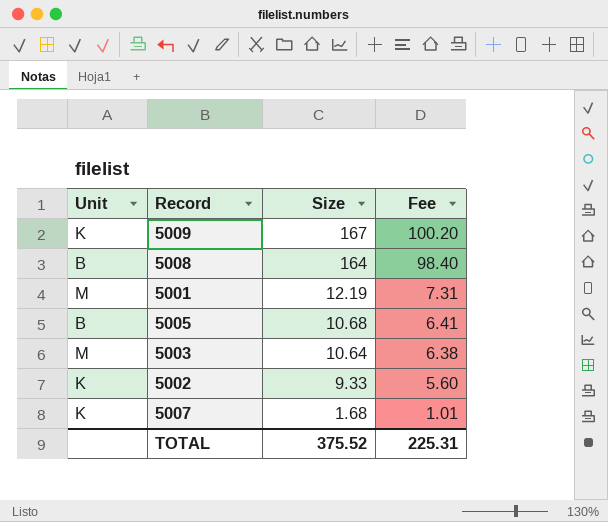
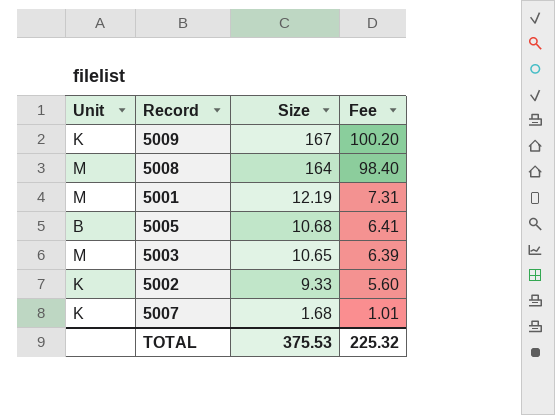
5008 | Unit: B -> M
5003 | Size: 10.64 -> 10.65
5003 | Fee: 6.38 -> 6.39
TOTAL | Size: 375.52 -> 375.53
TOTAL | Fee: 225.31 -> 225.32

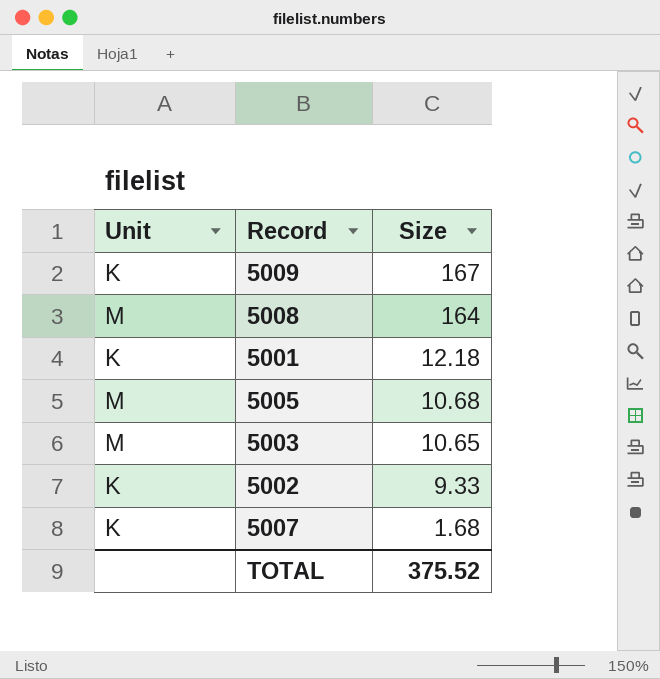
column Fee | formula: [Size] * 0.6 -> none
5001 | Unit: M -> K
5001 | Size: 12.19 -> 12.18
5005 | Unit: B -> M
TOTAL | Size: 375.53 -> 375.52

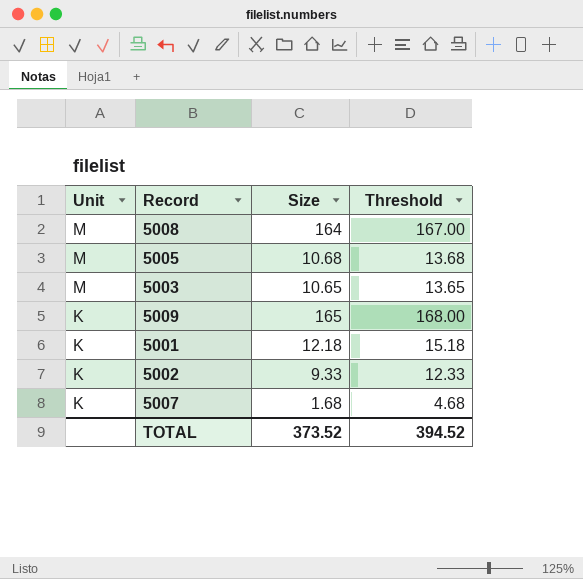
row order: Size descending -> Unit descending
column Threshold | formula: none -> [Size] + 3
5009 | Size: 167 -> 165
TOTAL | Size: 375.52 -> 373.52

